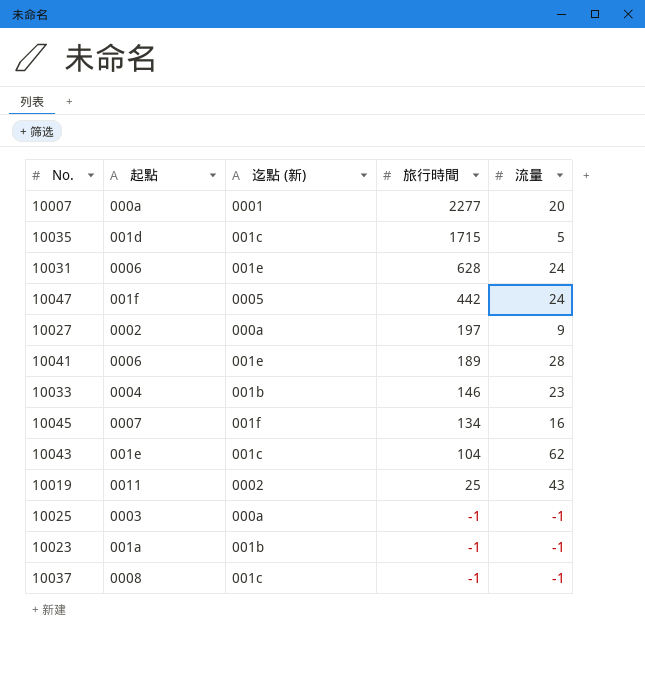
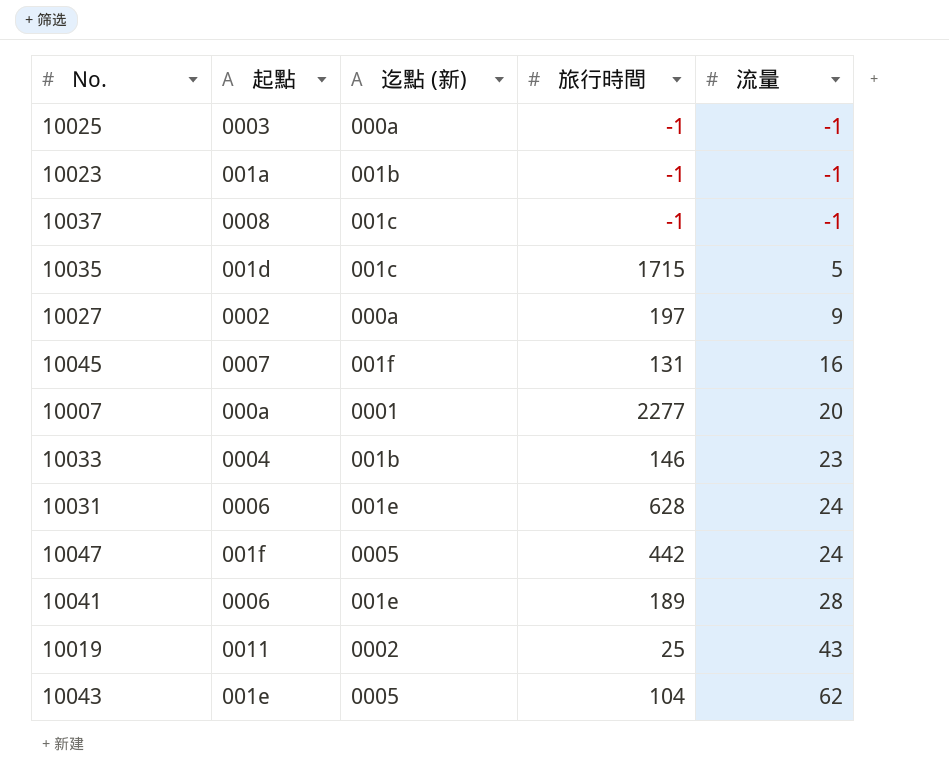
row order: 旅行時間 descending -> 流量 ascending
10045 | 旅行時間: 134 -> 131
10043 | 迄點 (新): 001c -> 0005

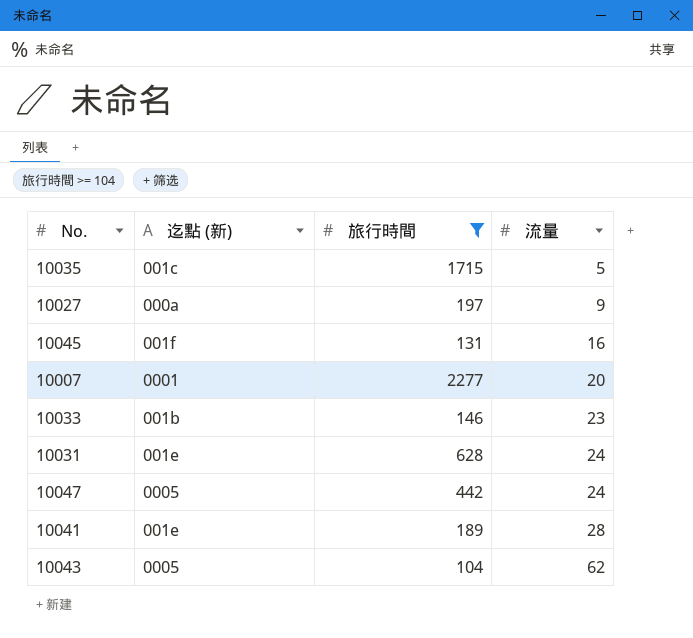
filter: none -> 旅行時間 >= 104
column 起點 | position: 2 -> none

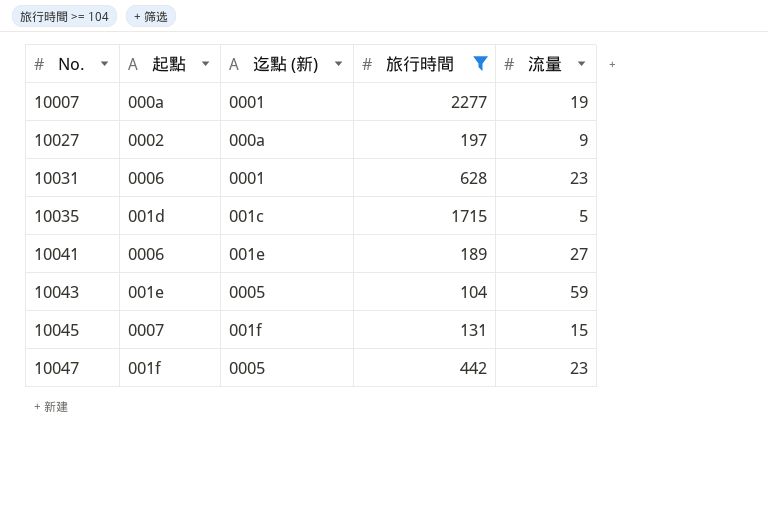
row order: 流量 ascending -> No. ascending
column 起點 | position: none -> 2
row 10033: 001b | 146 | 23 -> none
10007 | 流量: 20 -> 19
10031 | 迄點 (新): 001e -> 0001
10031 | 流量: 24 -> 23
10041 | 流量: 28 -> 27
10043 | 流量: 62 -> 59
10045 | 流量: 16 -> 15
10047 | 流量: 24 -> 23

